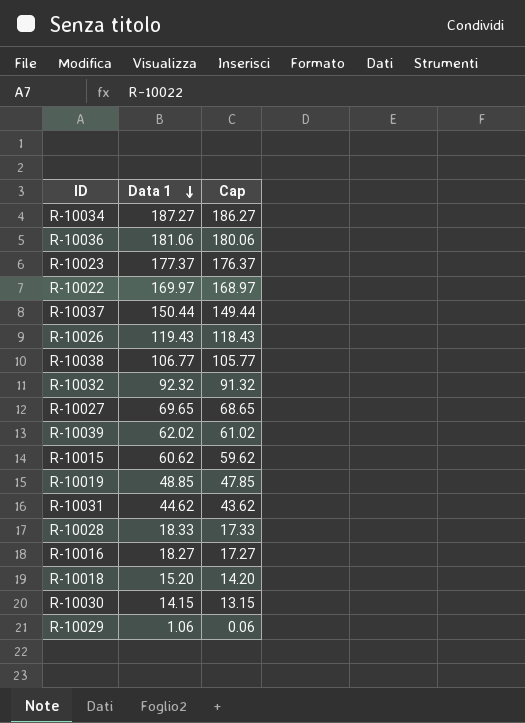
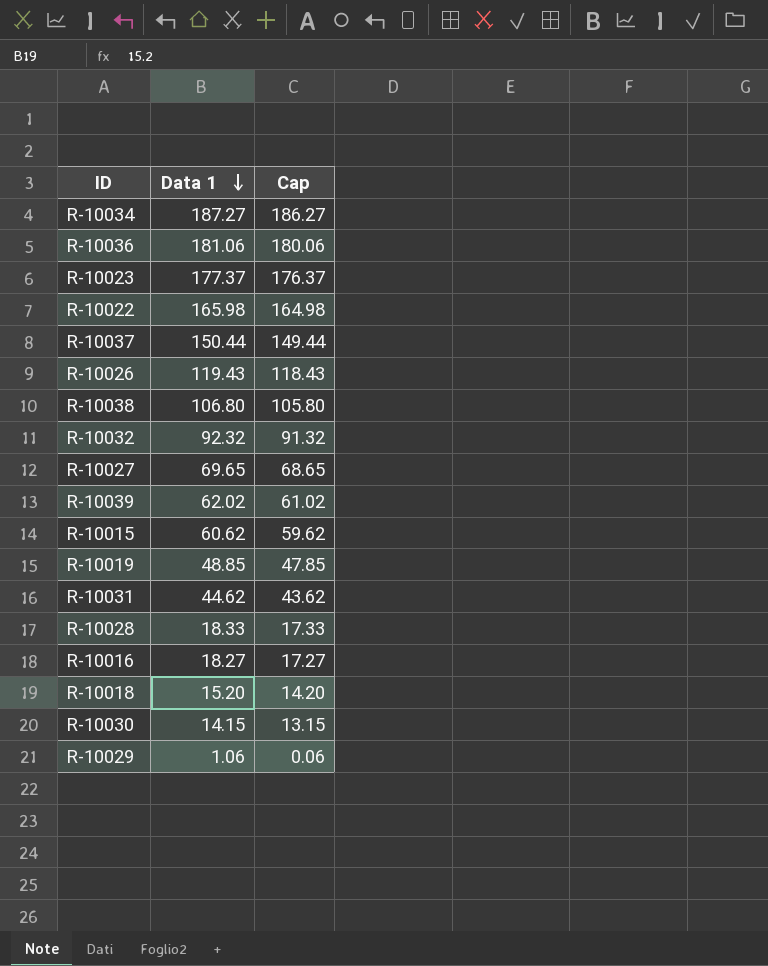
R-10022 | Data 1: 169.97 -> 165.98
R-10022 | Cap: 168.97 -> 164.98
R-10038 | Data 1: 106.77 -> 106.80
R-10038 | Cap: 105.77 -> 105.80

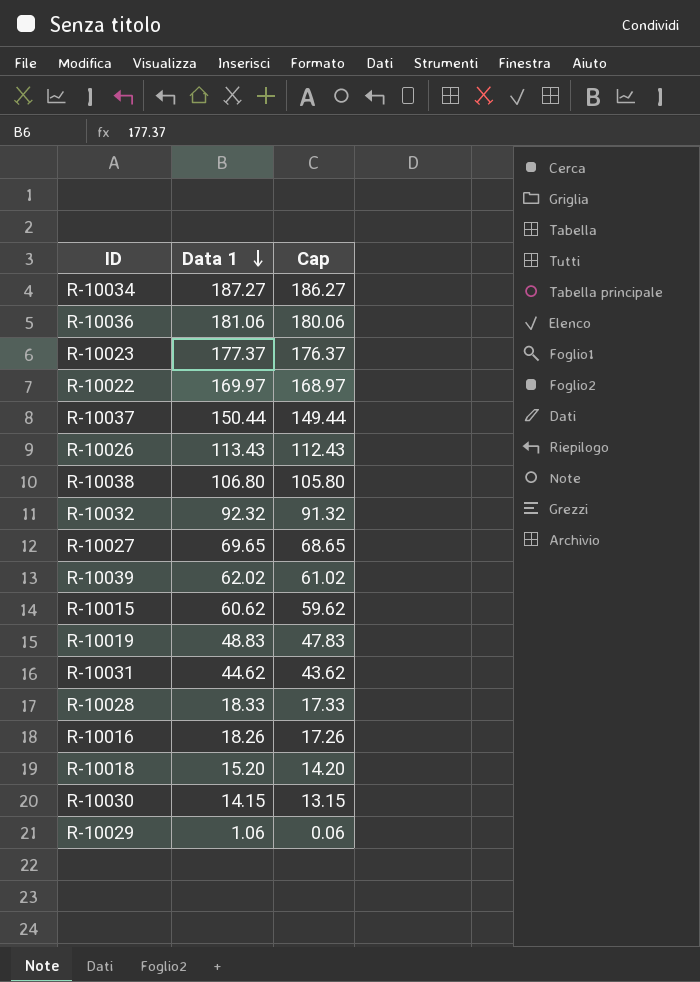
R-10022 | Data 1: 165.98 -> 169.97
R-10022 | Cap: 164.98 -> 168.97
R-10026 | Data 1: 119.43 -> 113.43
R-10026 | Cap: 118.43 -> 112.43
R-10019 | Data 1: 48.85 -> 48.83
R-10019 | Cap: 47.85 -> 47.83
R-10016 | Data 1: 18.27 -> 18.26
R-10016 | Cap: 17.27 -> 17.26

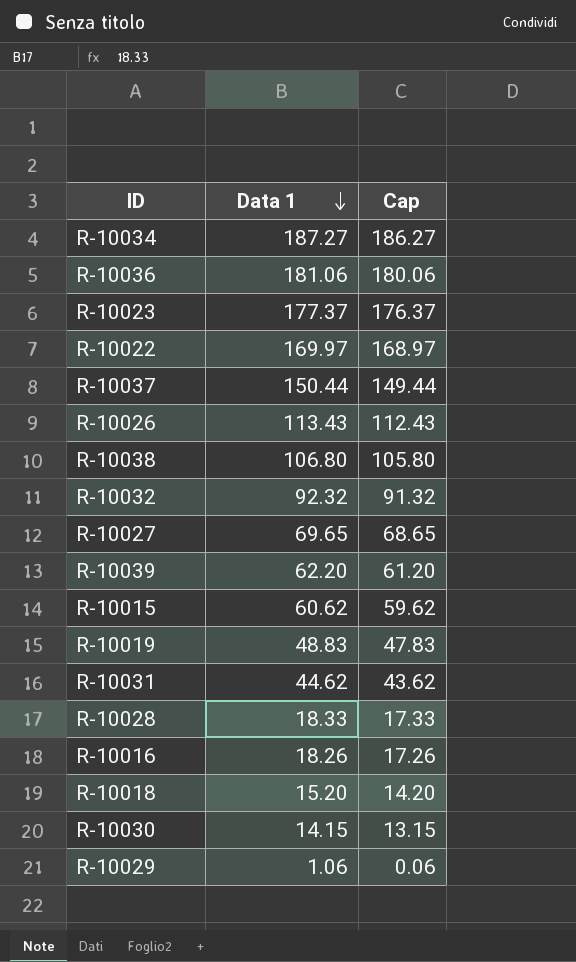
R-10039 | Data 1: 62.02 -> 62.20
R-10039 | Cap: 61.02 -> 61.20

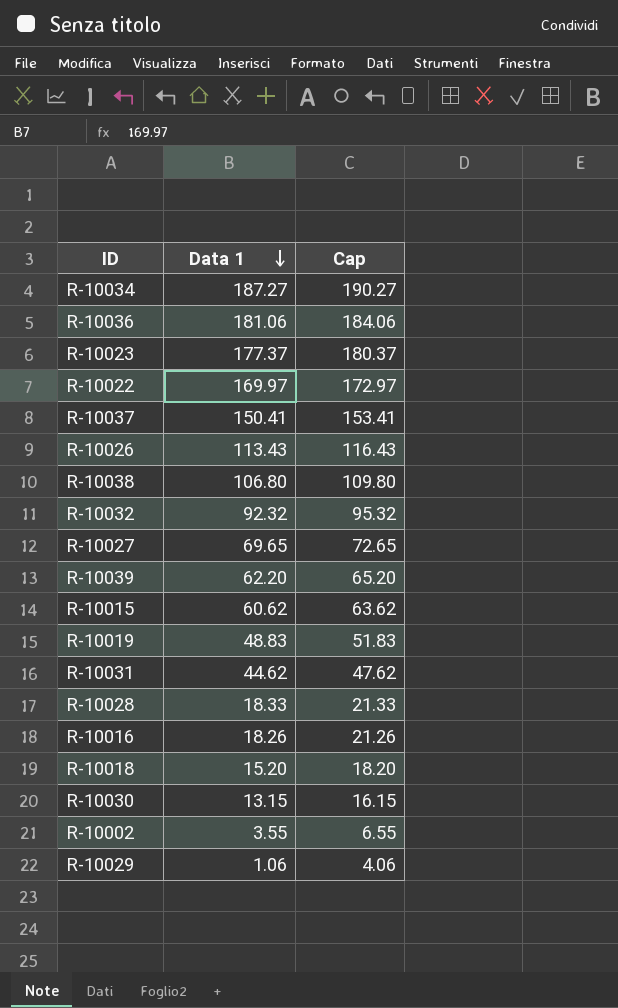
column Cap | formula: [Data 1] - 1 -> [Data 1] + 3
R-10037 | Data 1: 150.44 -> 150.41
R-10030 | Data 1: 14.15 -> 13.15
row R-10002: none -> 3.55 | 6.55

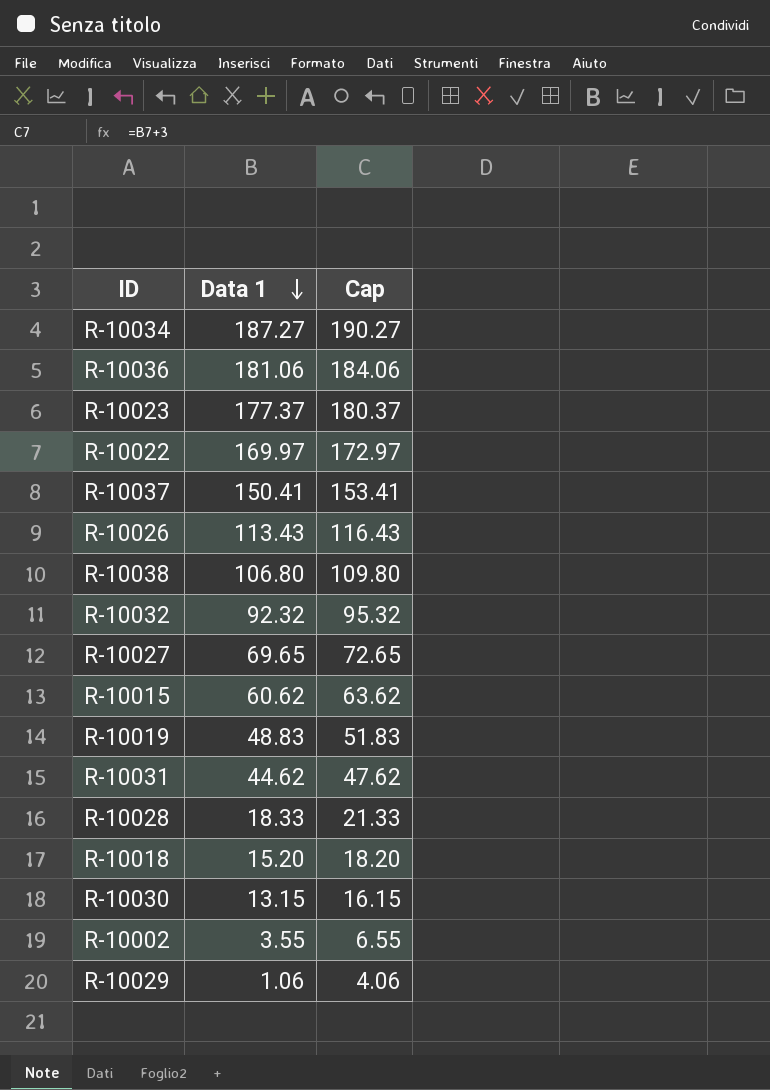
row R-10039: 62.20 | 65.20 -> none
row R-10016: 18.26 | 21.26 -> none

